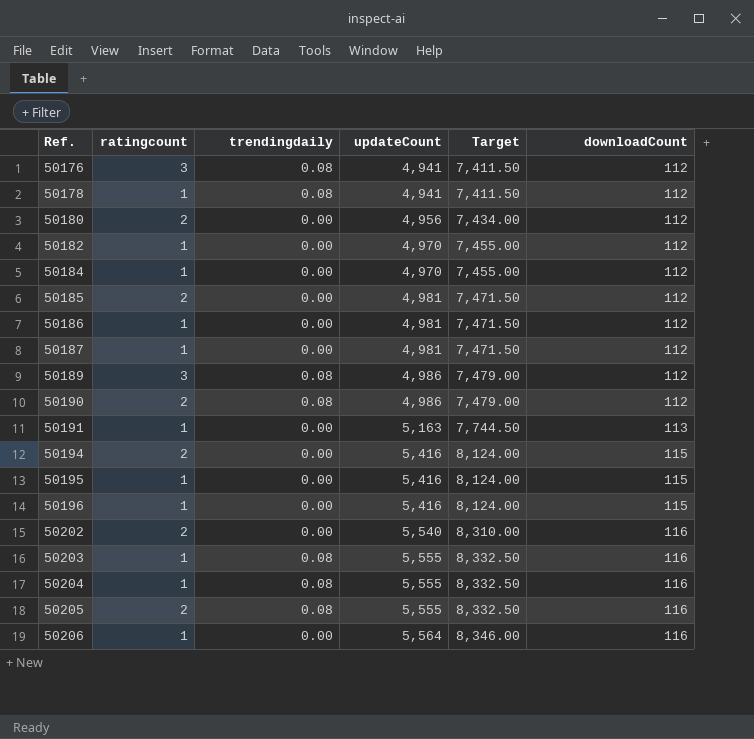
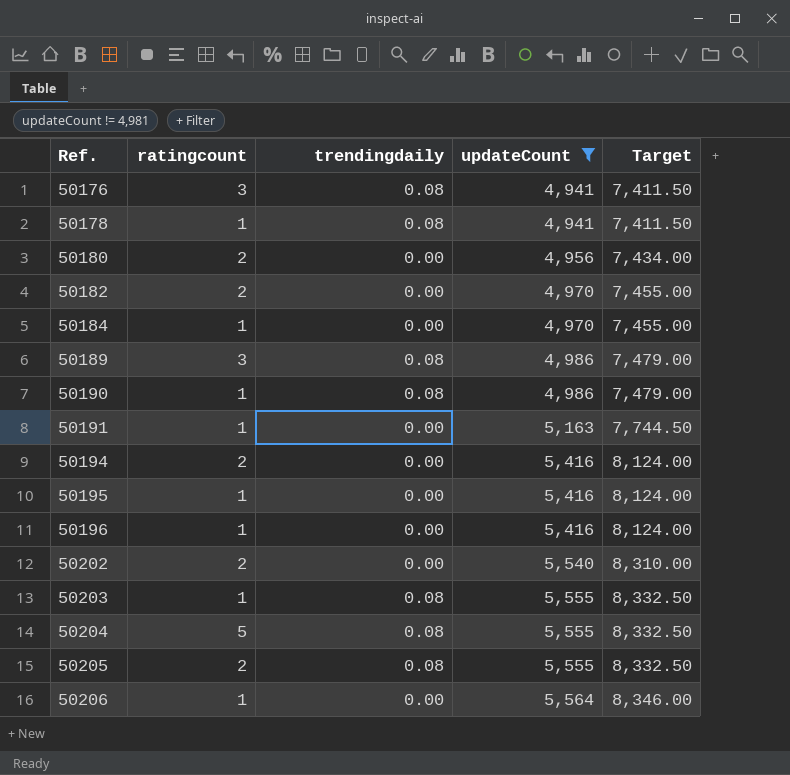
filter: none -> updateCount != 4,981
column downloadCount | position: 6 -> none
50182 | ratingcount: 1 -> 2
50190 | ratingcount: 2 -> 1
50204 | ratingcount: 1 -> 5

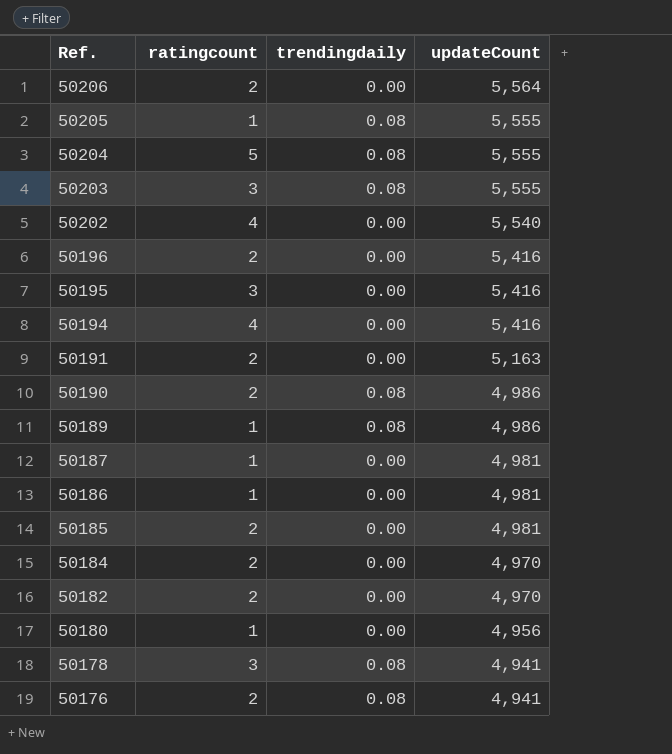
filter: updateCount != 4,981 -> none
row order: Ref. ascending -> Ref. descending
column Target | formula: [updateCount] * 1.5 -> none
50206 | ratingcount: 1 -> 2
50205 | ratingcount: 2 -> 1
50203 | ratingcount: 1 -> 3
50202 | ratingcount: 2 -> 4
50196 | ratingcount: 1 -> 2
50195 | ratingcount: 1 -> 3
50194 | ratingcount: 2 -> 4
50191 | ratingcount: 1 -> 2
50190 | ratingcount: 1 -> 2
50189 | ratingcount: 3 -> 1
50184 | ratingcount: 1 -> 2
50180 | ratingcount: 2 -> 1
50178 | ratingcount: 1 -> 3
50176 | ratingcount: 3 -> 2

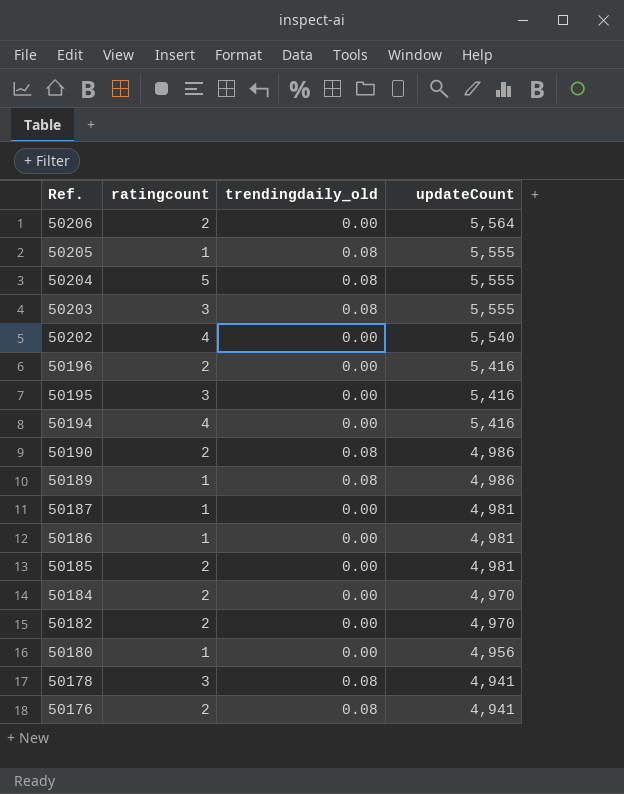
column name: trendingdaily -> trendingdaily_old
row 50191: 2 | 0.00 | 5,163 -> none

